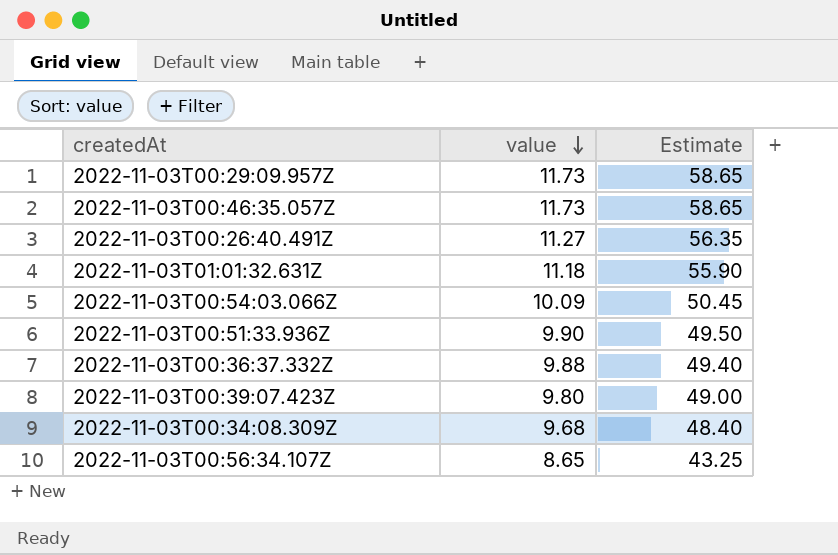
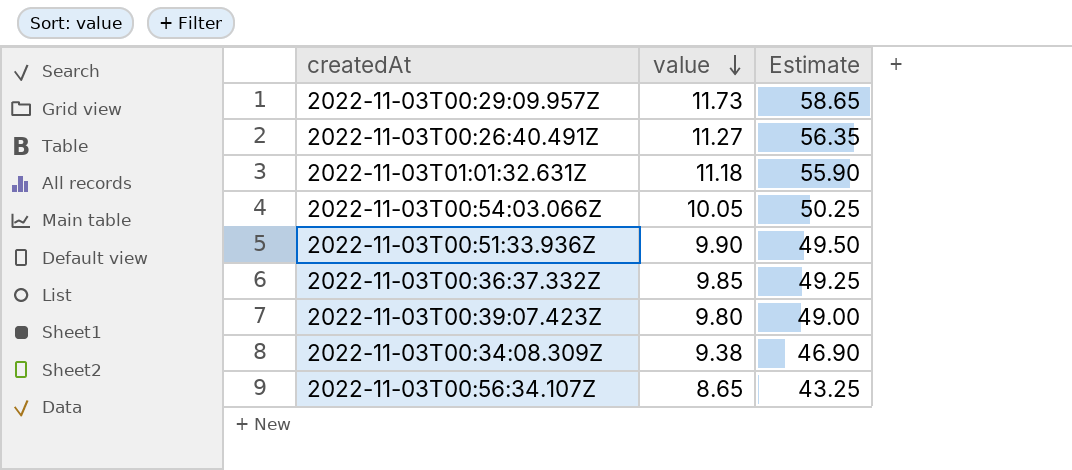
row 2022-11-03T00:46:35.057Z: 11.73 | 58.65 -> none
2022-11-03T00:54:03.066Z | value: 10.09 -> 10.05
2022-11-03T00:54:03.066Z | Estimate: 50.45 -> 50.25
2022-11-03T00:36:37.332Z | value: 9.88 -> 9.85
2022-11-03T00:36:37.332Z | Estimate: 49.40 -> 49.25
2022-11-03T00:34:08.309Z | value: 9.68 -> 9.38
2022-11-03T00:34:08.309Z | Estimate: 48.40 -> 46.90

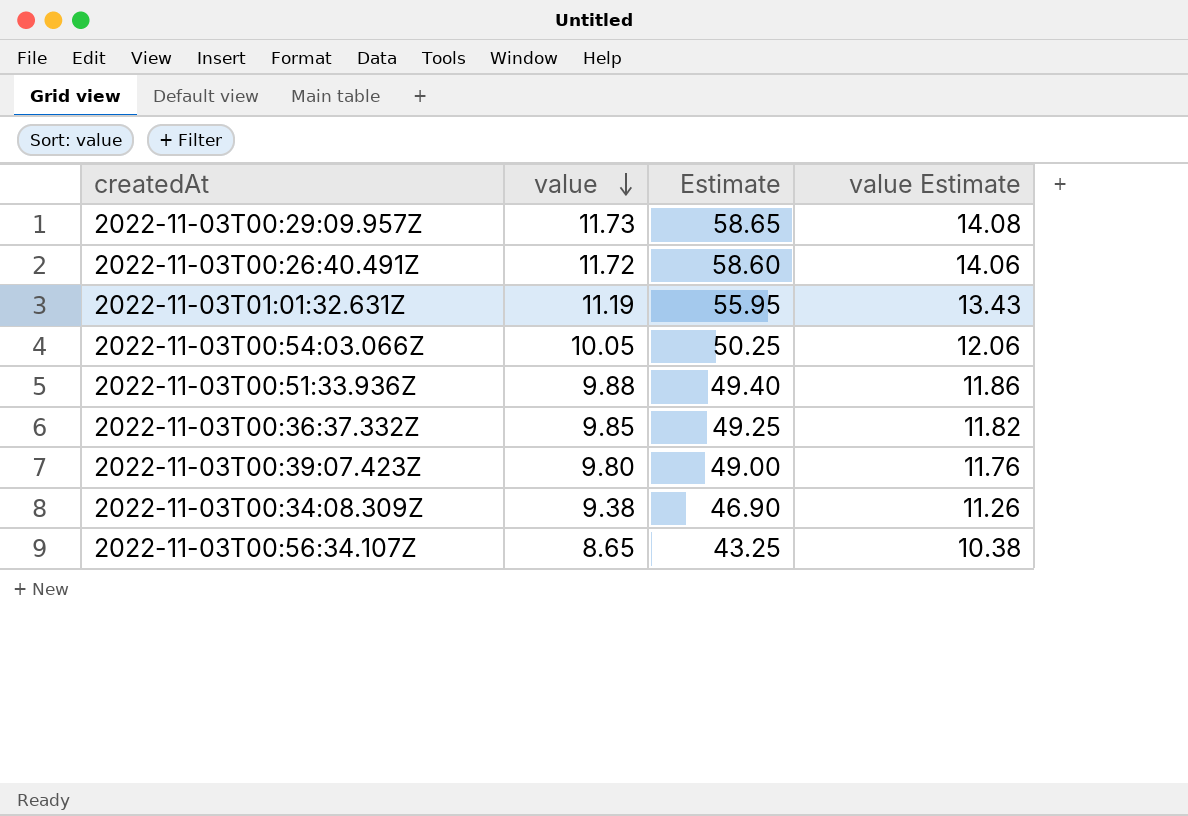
column value Estimate | formula: none -> [value] * 1.2
2022-11-03T00:26:40.491Z | value: 11.27 -> 11.72
2022-11-03T00:26:40.491Z | Estimate: 56.35 -> 58.60
2022-11-03T01:01:32.631Z | value: 11.18 -> 11.19
2022-11-03T01:01:32.631Z | Estimate: 55.90 -> 55.95
2022-11-03T00:51:33.936Z | value: 9.90 -> 9.88
2022-11-03T00:51:33.936Z | Estimate: 49.50 -> 49.40

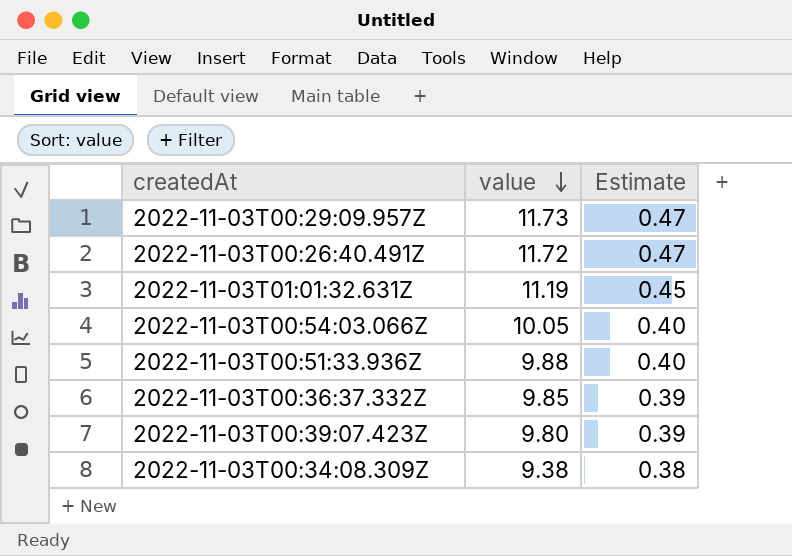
column value Estimate | formula: [value] * 1.2 -> none
column Estimate | formula: [value] * 5 -> [value] * 0.04
row 2022-11-03T00:56:34.107Z: 8.65 | 43.25 | 10.38 -> none

